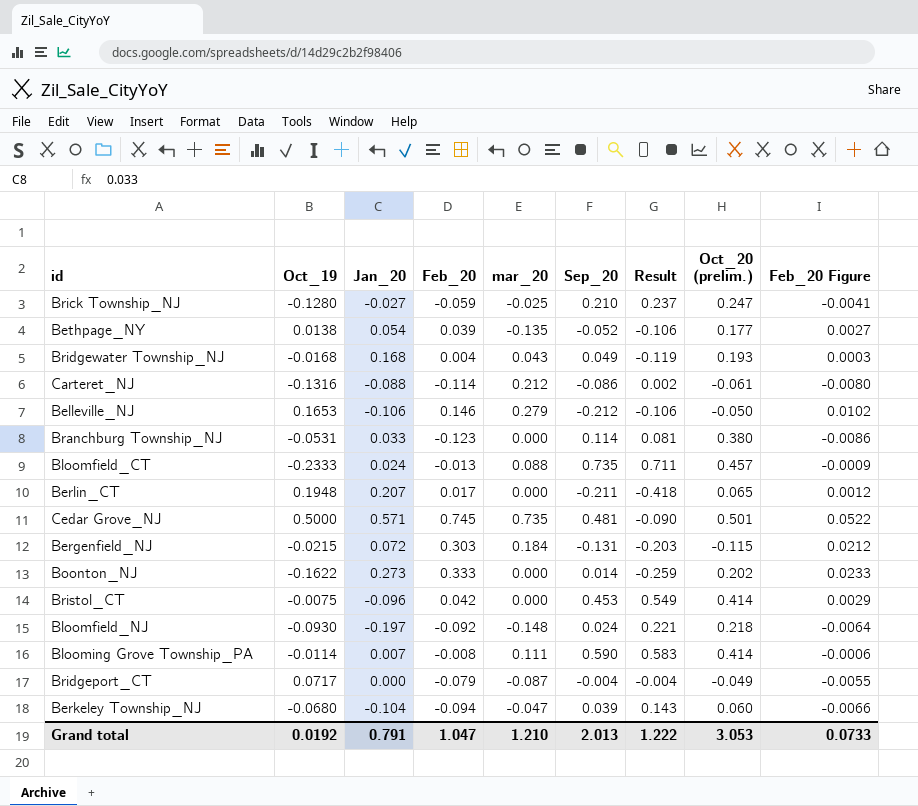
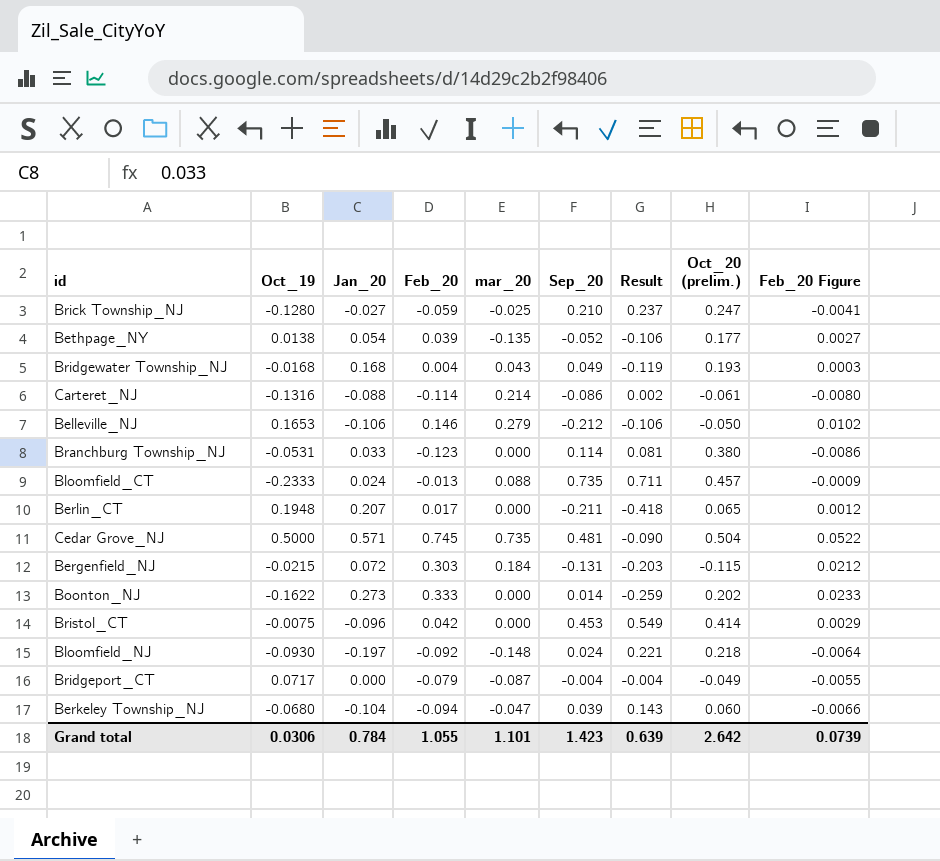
row Blooming Grove Township_PA: -0.0114 | 0.007 | -0.008 | 0.111 | 0.590 | 0.583 | 0.414 | -0.0006 -> none
Carteret_NJ | mar_20: 0.212 -> 0.214
Cedar Grove_NJ | Oct_20 (prelim.): 0.501 -> 0.504
Grand total | Oct_19: 0.0192 -> 0.0306
Grand total | Jan_20: 0.791 -> 0.784
Grand total | Feb_20: 1.047 -> 1.055
Grand total | mar_20: 1.210 -> 1.101
Grand total | Sep_20: 2.013 -> 1.423
Grand total | Result: 1.222 -> 0.639
Grand total | Oct_20 (prelim.): 3.053 -> 2.642
Grand total | Feb_20 Figure: 0.0733 -> 0.0739

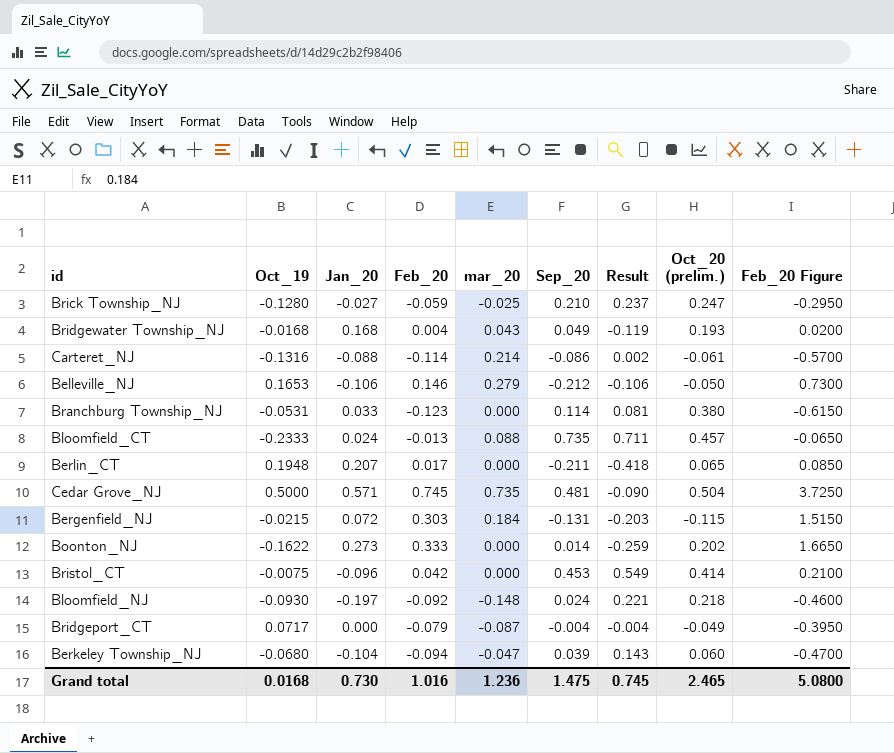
column Feb_20 Figure | formula: [Feb_20] * 0.07 -> [Feb_20] * 5
row Bethpage_NY: 0.0138 | 0.054 | 0.039 | -0.135 | -0.052 | -0.106 | 0.177 | 0.0027 -> none
Grand total | Oct_19: 0.0306 -> 0.0168
Grand total | Jan_20: 0.784 -> 0.730
Grand total | Feb_20: 1.055 -> 1.016
Grand total | mar_20: 1.101 -> 1.236
Grand total | Sep_20: 1.423 -> 1.475
Grand total | Result: 0.639 -> 0.745
Grand total | Oct_20 (prelim.): 2.642 -> 2.465
Grand total | Feb_20 Figure: 0.0739 -> 5.0800

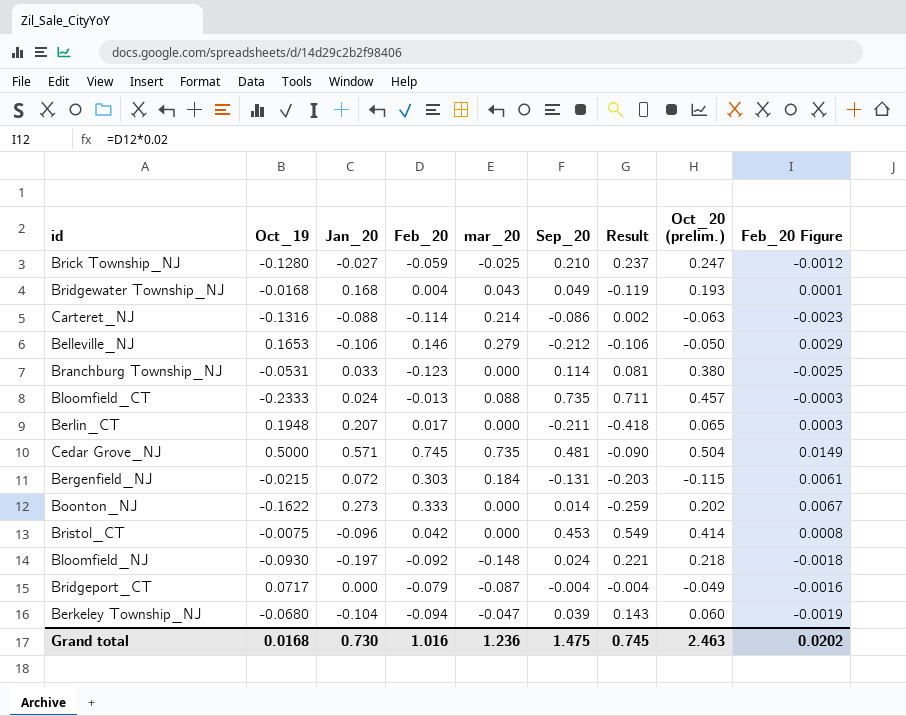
column Feb_20 Figure | formula: [Feb_20] * 5 -> [Feb_20] * 0.02
Carteret_NJ | Oct_20 (prelim.): -0.061 -> -0.063
Grand total | Oct_20 (prelim.): 2.465 -> 2.463
Grand total | Feb_20 Figure: 5.0800 -> 0.0202

